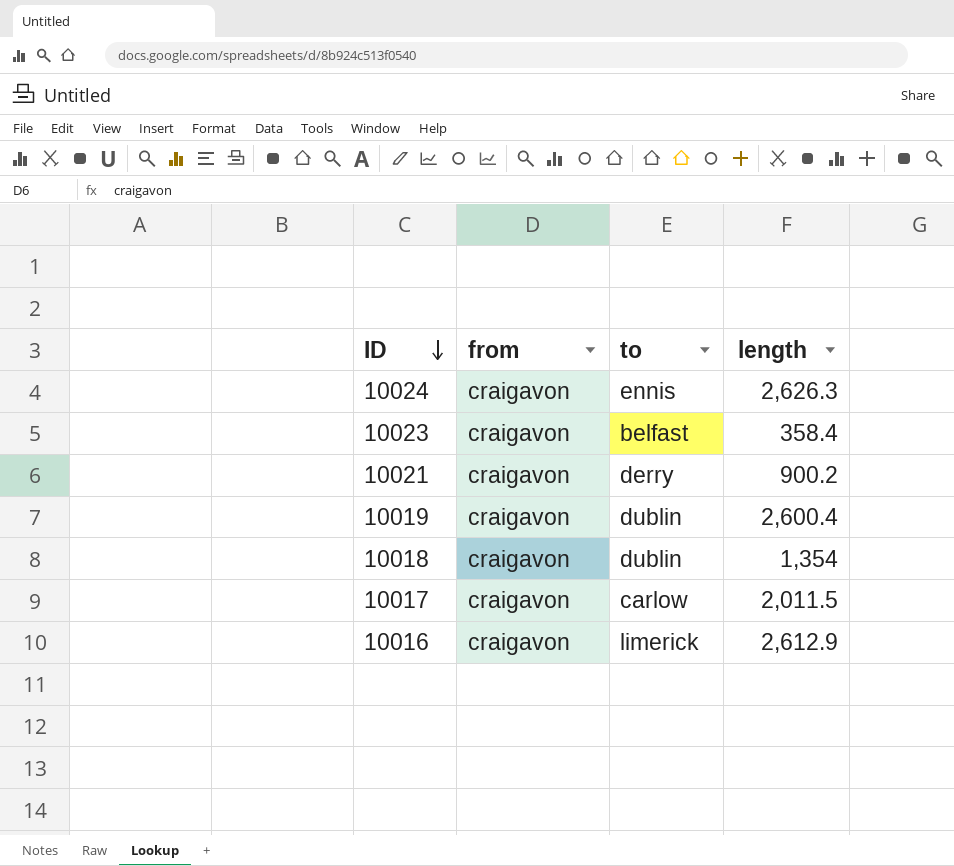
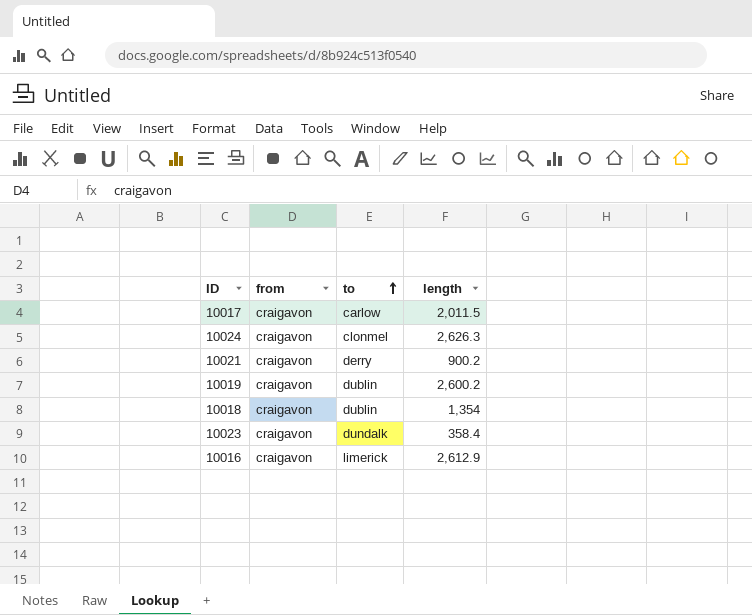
row order: ID descending -> to ascending
10024 | to: ennis -> clonmel
10019 | length: 2,600.4 -> 2,600.2
10023 | to: belfast -> dundalk

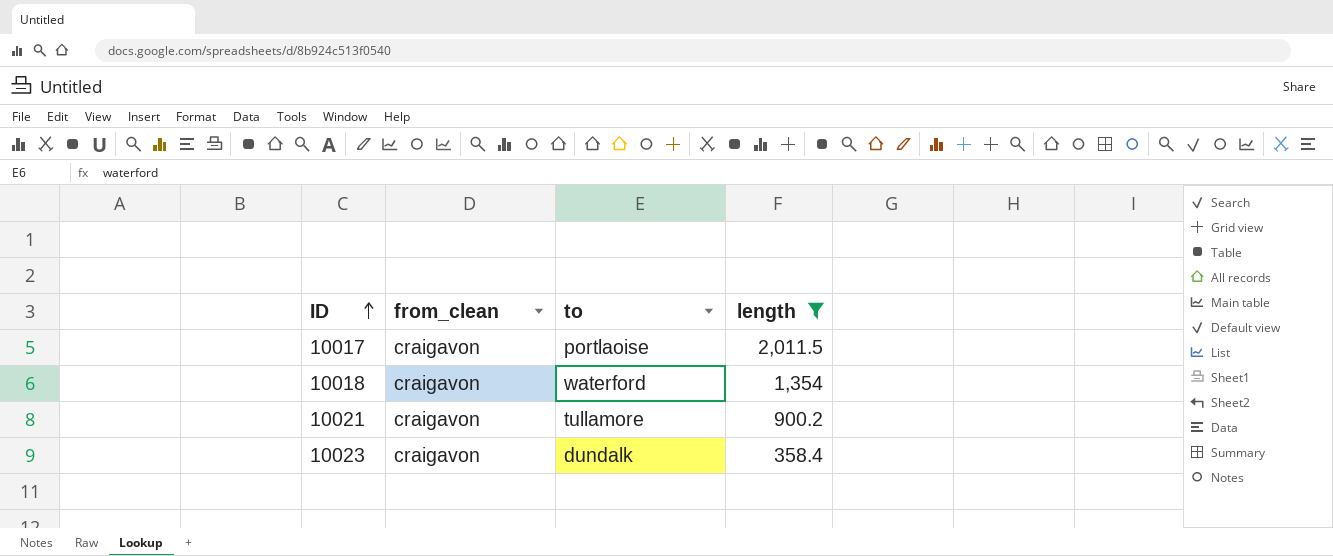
filter: none -> length <= 2,011.5
row order: to ascending -> ID ascending
column name: from -> from_clean
10017 | to: carlow -> portlaoise
10018 | to: dublin -> waterford
10021 | to: derry -> tullamore

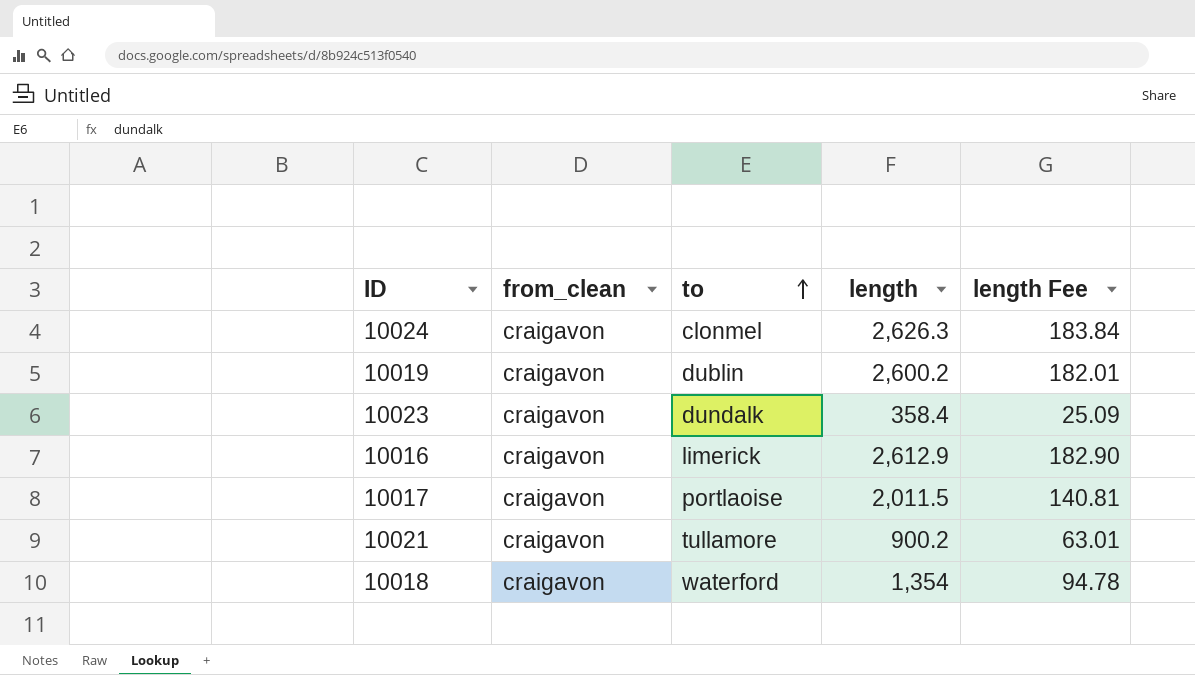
filter: length <= 2,011.5 -> none
row order: ID ascending -> to ascending
column length Fee | formula: none -> [length] * 0.07

